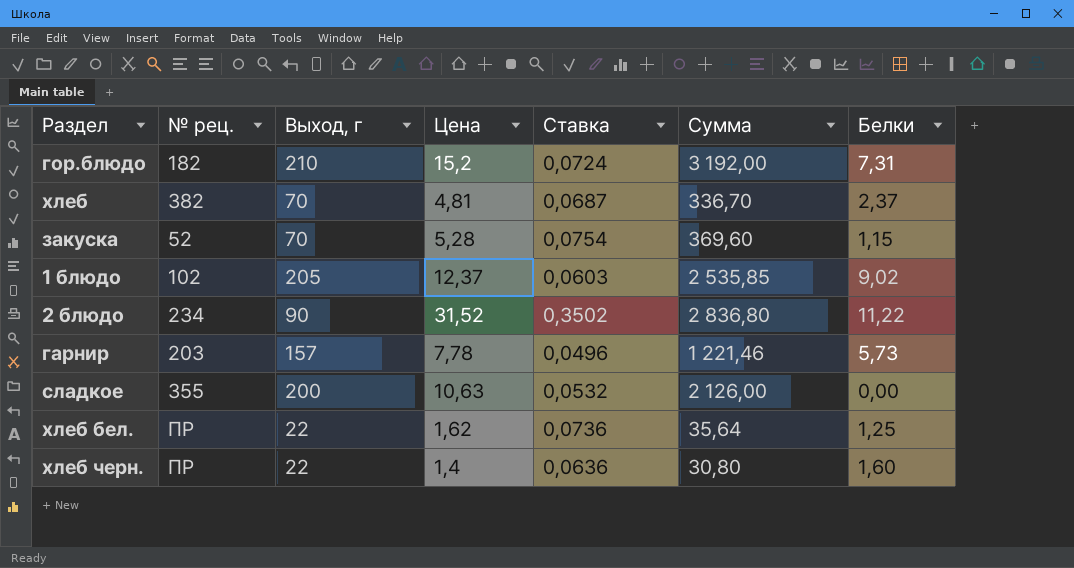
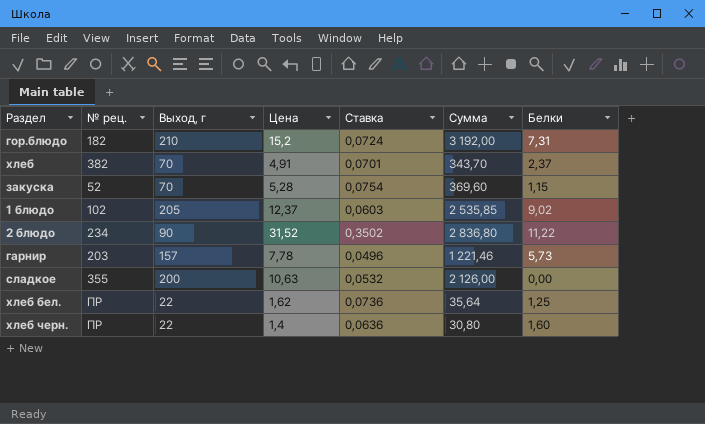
хлеб | Цена: 4,81 -> 4,91
хлеб | Ставка: 0,0687 -> 0,0701
хлеб | Сумма: 336,70 -> 343,70

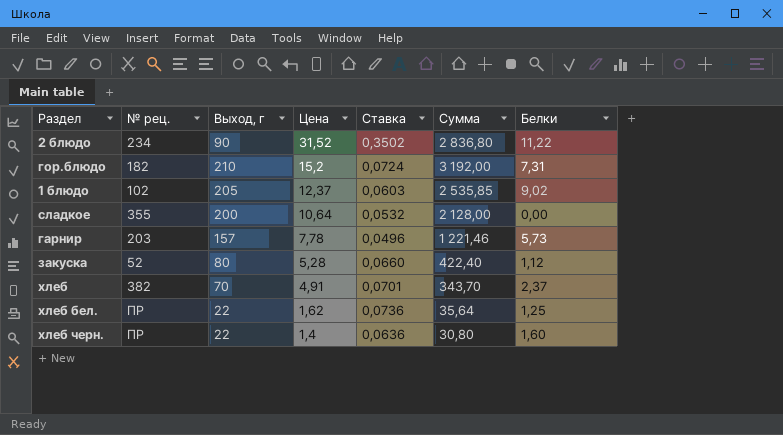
row order: none -> Цена descending
сладкое | Цена: 10,63 -> 10,64
сладкое | Сумма: 2 126,00 -> 2 128,00
закуска | Выход, г: 70 -> 80
закуска | Ставка: 0,0754 -> 0,0660
закуска | Сумма: 369,60 -> 422,40
закуска | Белки: 1,15 -> 1,12

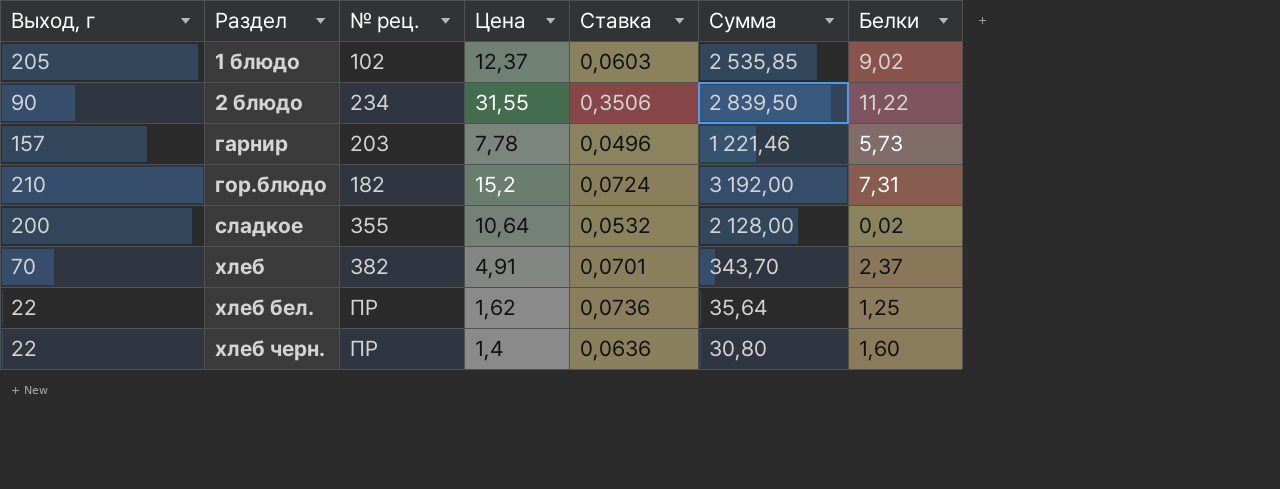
row order: Цена descending -> Раздел ascending
column Выход, г | position: 3 -> 1
row закуска: 52 | 80 | 5,28 | 0,0660 | 422,40 | 1,12 -> none
2 блюдо | Цена: 31,52 -> 31,55
2 блюдо | Ставка: 0,3502 -> 0,3506
2 блюдо | Сумма: 2 836,80 -> 2 839,50
сладкое | Белки: 0,00 -> 0,02

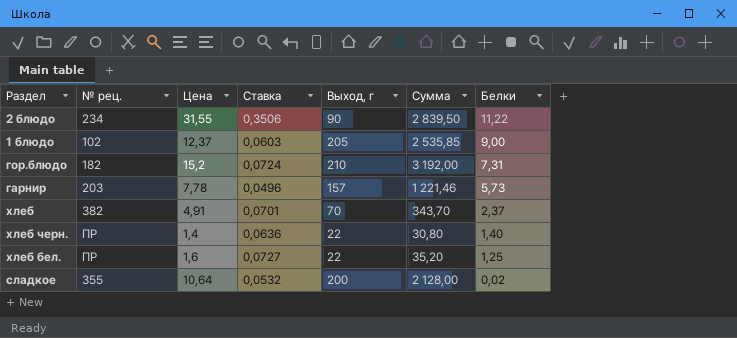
row order: Раздел ascending -> Белки descending
column Выход, г | position: 1 -> 5
1 блюдо | Белки: 9,02 -> 9,00
хлеб черн. | Белки: 1,60 -> 1,40
хлеб бел. | Цена: 1,62 -> 1,6
хлеб бел. | Ставка: 0,0736 -> 0,0727
хлеб бел. | Сумма: 35,64 -> 35,20

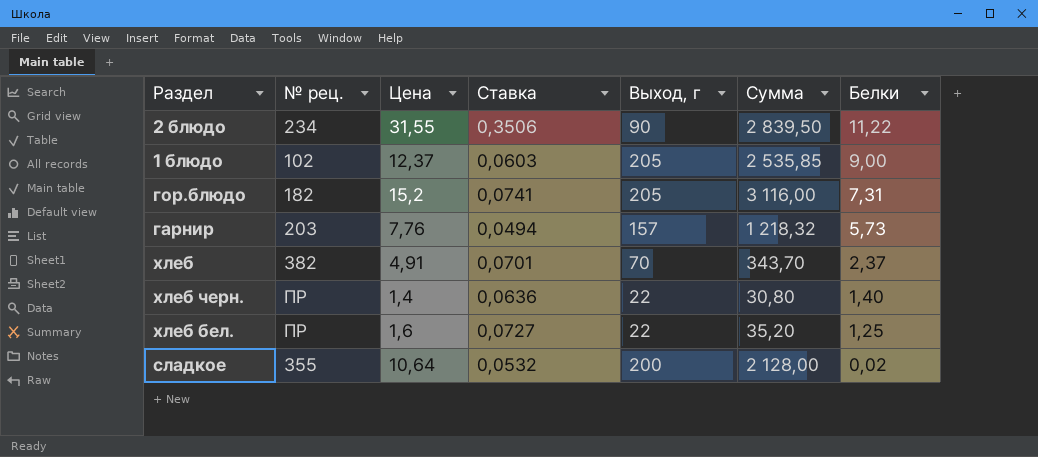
гор.блюдо | Ставка: 0,0724 -> 0,0741
гор.блюдо | Выход, г: 210 -> 205
гор.блюдо | Сумма: 3 192,00 -> 3 116,00
гарнир | Цена: 7,78 -> 7,76
гарнир | Ставка: 0,0496 -> 0,0494
гарнир | Сумма: 1 221,46 -> 1 218,32

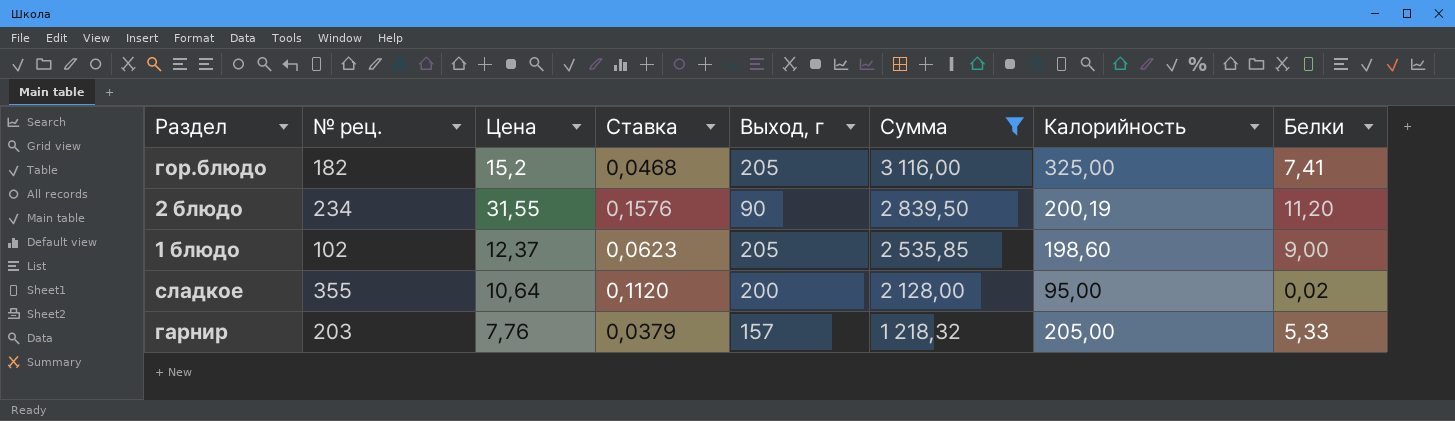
filter: none -> Сумма >= 1 218,32
row order: Белки descending -> Сумма descending
column Ставка | formula: [Цена] / [Выход, г] -> [Цена] / [Калорийность]
column Калорийность | position: none -> 7
гор.блюдо | Белки: 7,31 -> 7,41
2 блюдо | Белки: 11,22 -> 11,20
гарнир | Белки: 5,73 -> 5,33

